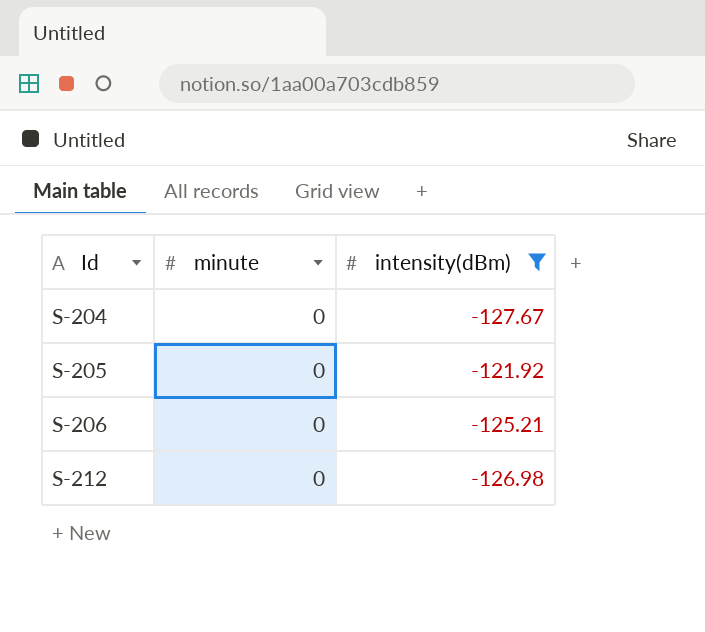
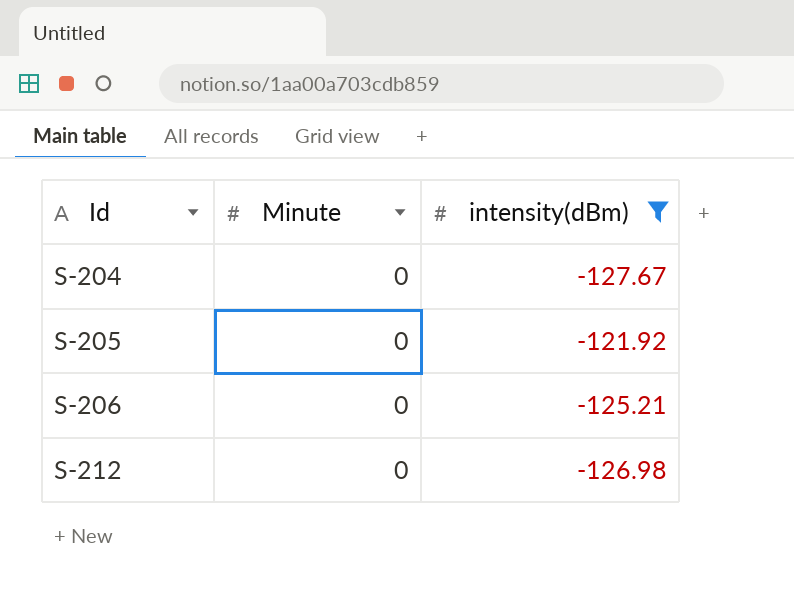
column name: minute -> Minute

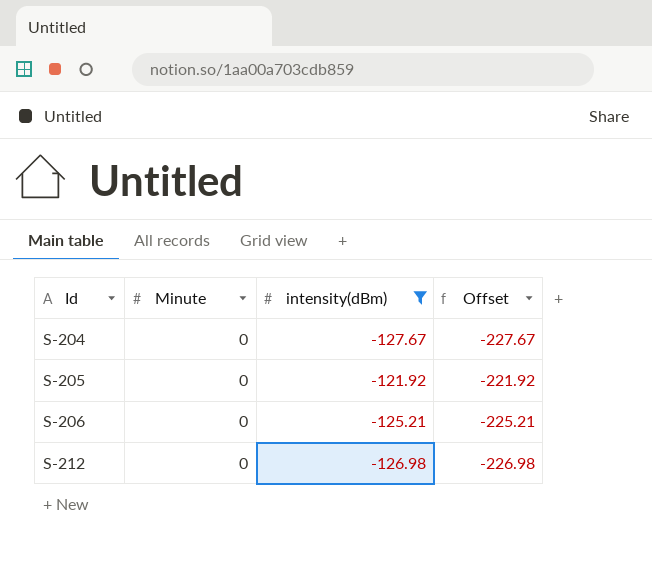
column Offset | formula: none -> [intensity(dBm)] - 100

